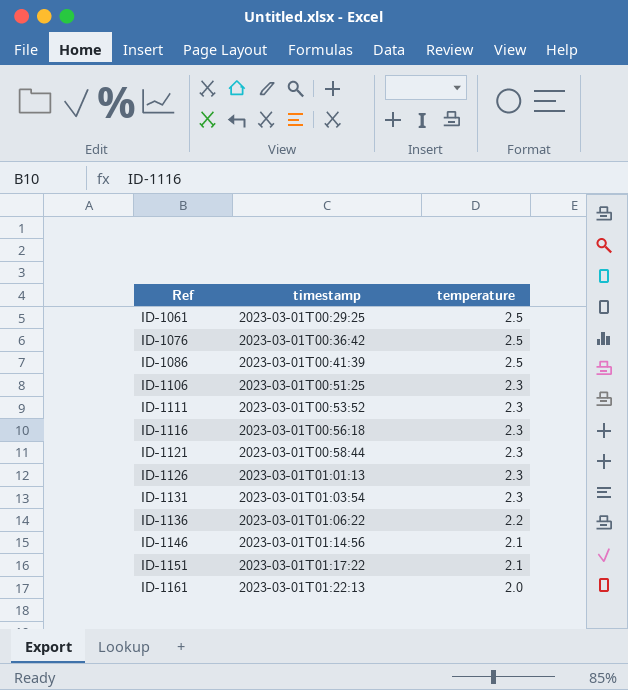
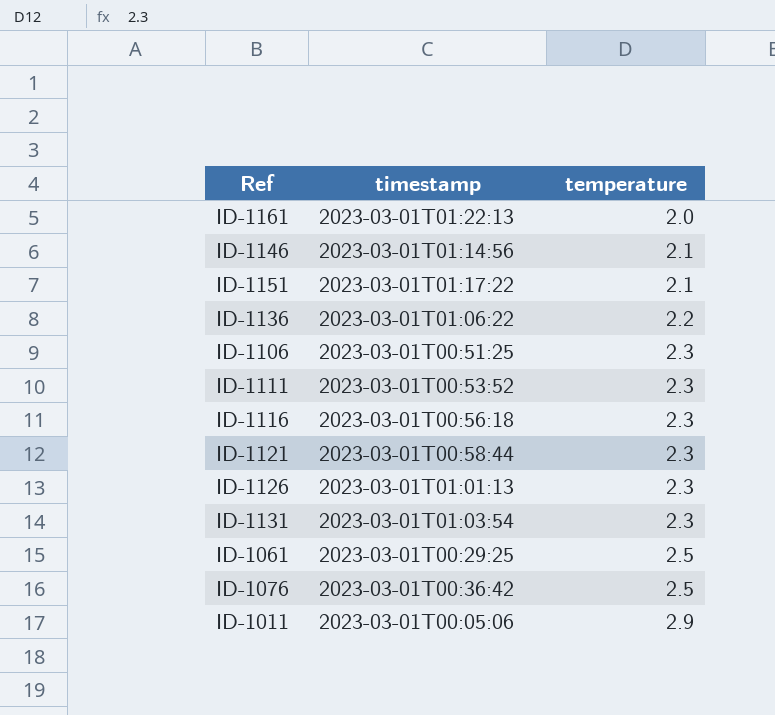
row order: Ref ascending -> temperature ascending
row ID-1086: 2023-03-01T00:41:39 | 2.5 -> none
row ID-1011: none -> 2023-03-01T00:05:06 | 2.9

